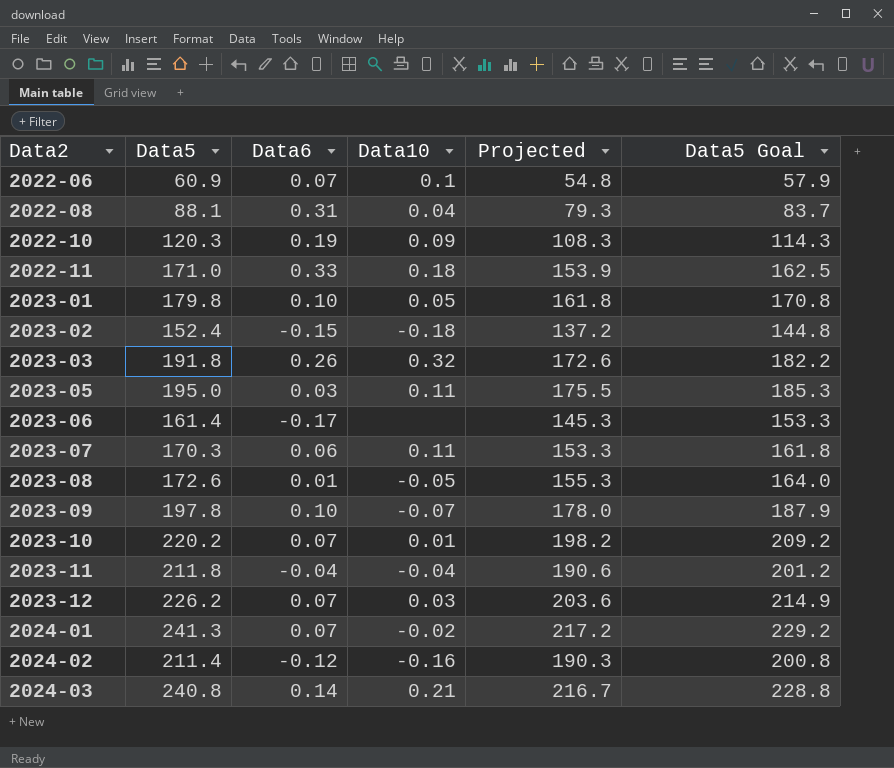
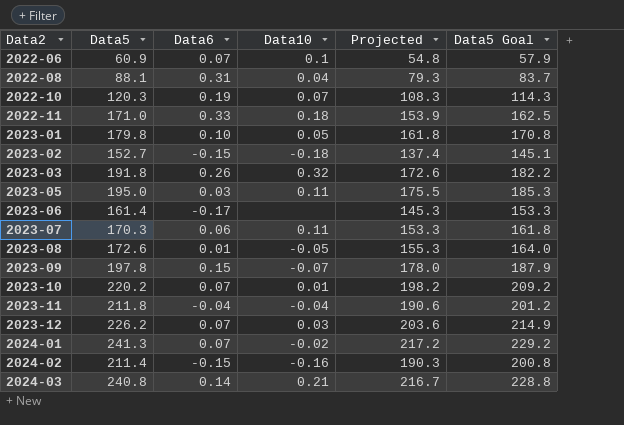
2022-10 | Data10: 0.09 -> 0.07
2023-02 | Data5: 152.4 -> 152.7
2023-02 | Projected: 137.2 -> 137.4
2023-02 | Data5 Goal: 144.8 -> 145.1
2023-09 | Data6: 0.10 -> 0.15
2024-02 | Data6: -0.12 -> -0.15

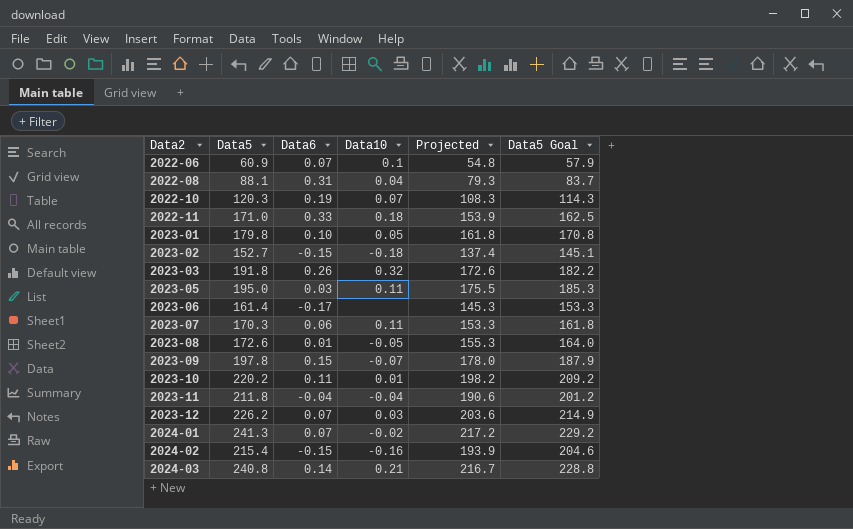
2023-10 | Data6: 0.07 -> 0.11
2024-02 | Data5: 211.4 -> 215.4
2024-02 | Projected: 190.3 -> 193.9
2024-02 | Data5 Goal: 200.8 -> 204.6

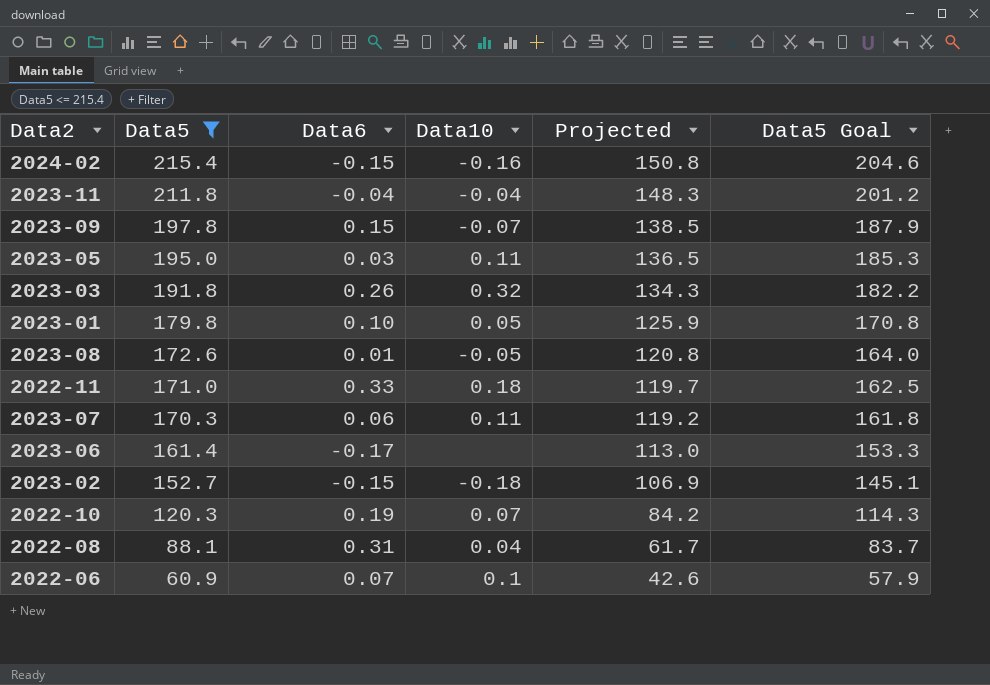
filter: none -> Data5 <= 215.4
row order: Data2 ascending -> Data5 descending
column Projected | formula: [Data5] * 0.9 -> [Data5] * 0.7

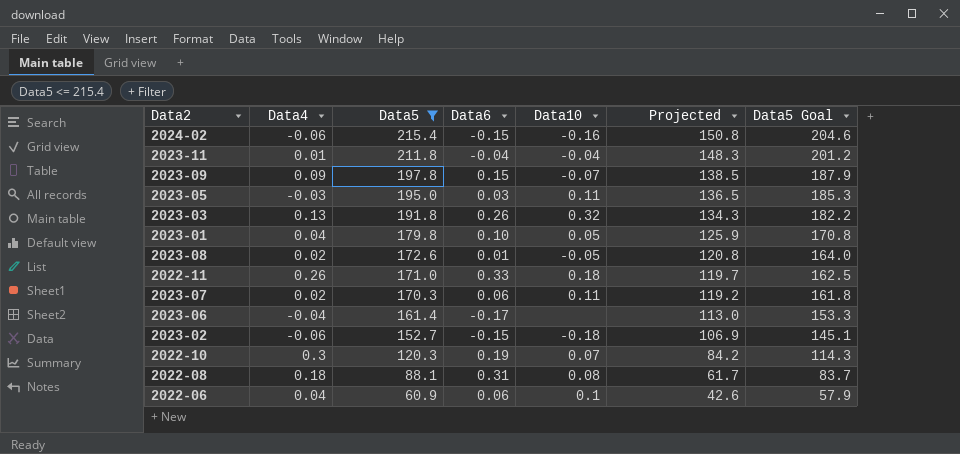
column Data4 | position: none -> 2
2022-08 | Data10: 0.04 -> 0.08
2022-06 | Data6: 0.07 -> 0.06

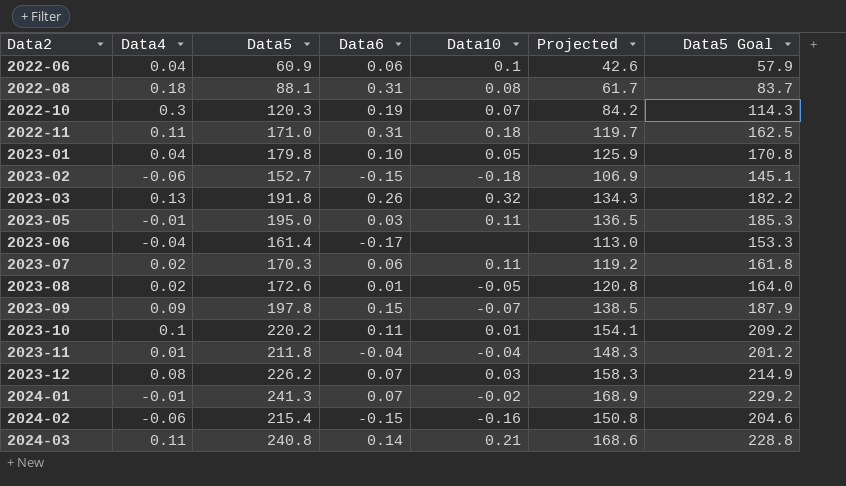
filter: Data5 <= 215.4 -> none
row order: Data5 descending -> Data2 ascending
2022-11 | Data4: 0.26 -> 0.11
2022-11 | Data6: 0.33 -> 0.31
2023-05 | Data4: -0.03 -> -0.01

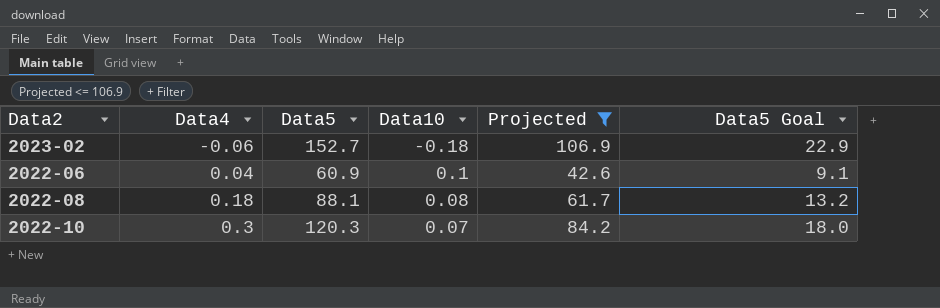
filter: none -> Projected <= 106.9
row order: Data2 ascending -> Data4 ascending
column Data6 | position: 4 -> none
column Data5 Goal | formula: [Data5] * 0.95 -> [Data5] * 0.15

